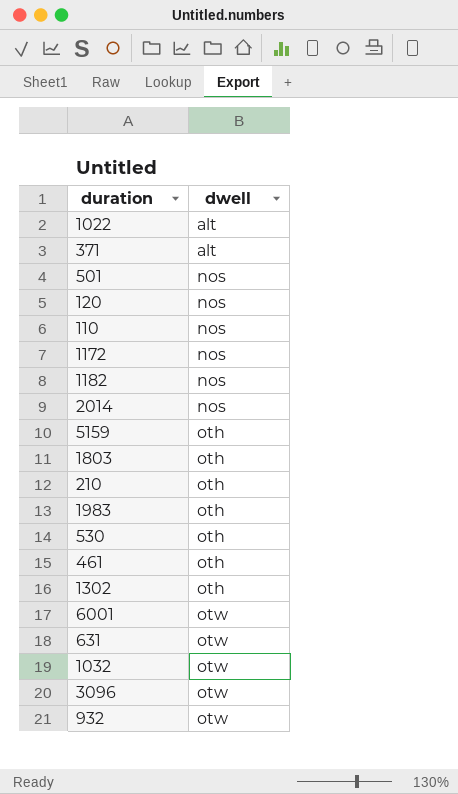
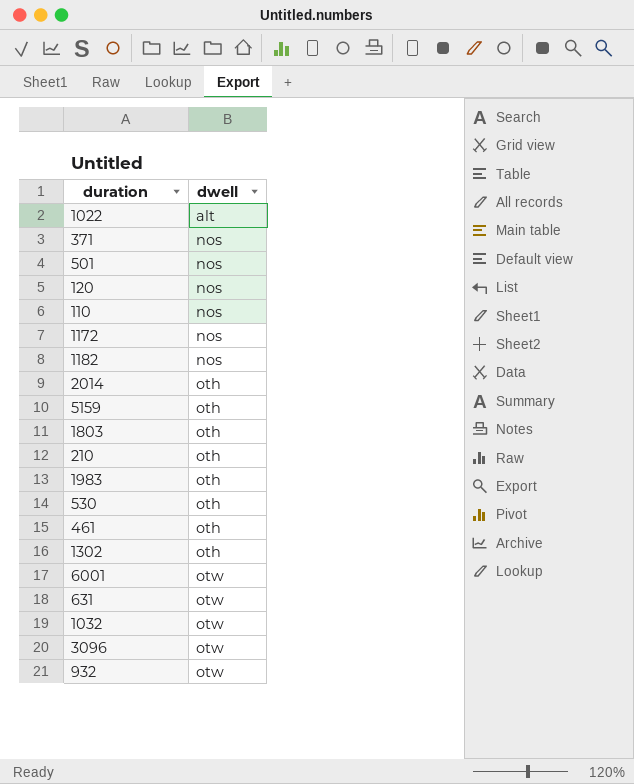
371 | dwell: alt -> nos
2014 | dwell: nos -> oth

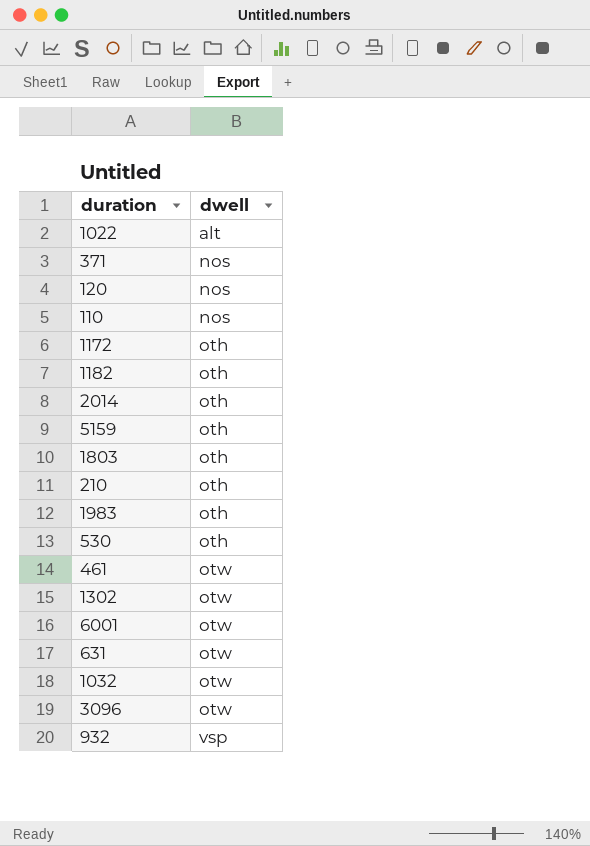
row 501: nos -> none
1172 | dwell: nos -> oth
1182 | dwell: nos -> oth
461 | dwell: oth -> otw
1302 | dwell: oth -> otw
932 | dwell: otw -> vsp

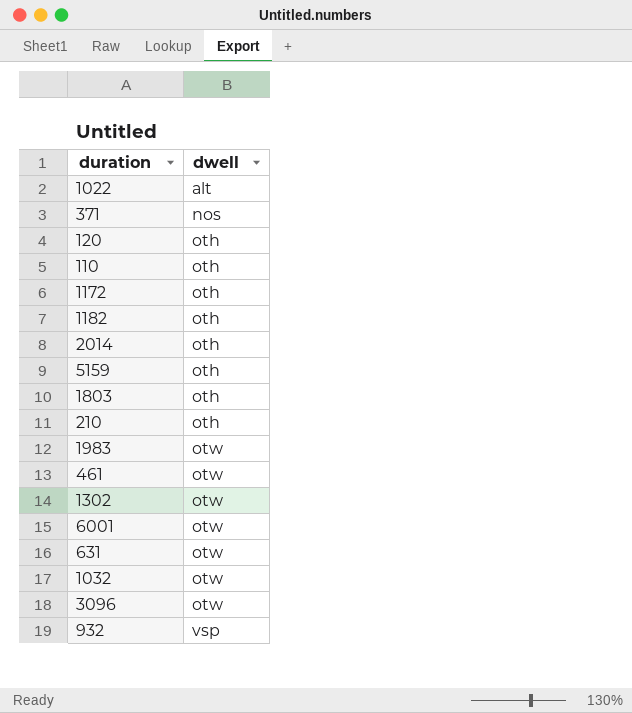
row 530: oth -> none
120 | dwell: nos -> oth
110 | dwell: nos -> oth
1983 | dwell: oth -> otw

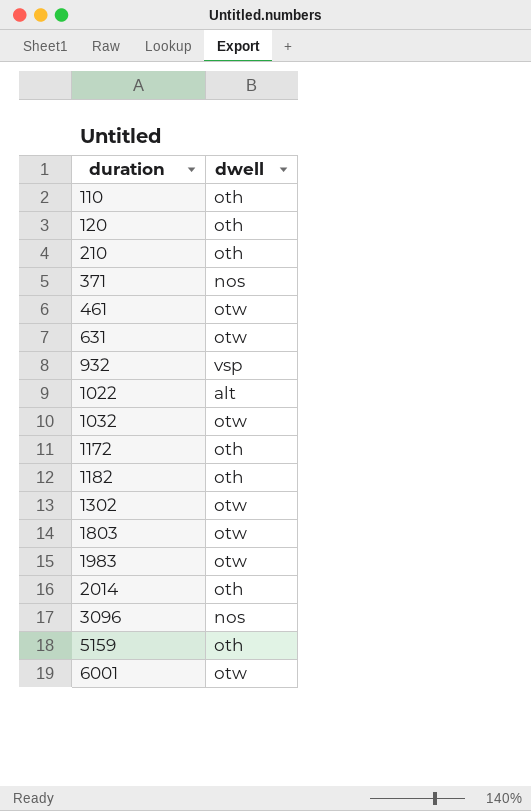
row order: dwell ascending -> duration ascending
1803 | dwell: oth -> otw
3096 | dwell: otw -> nos

